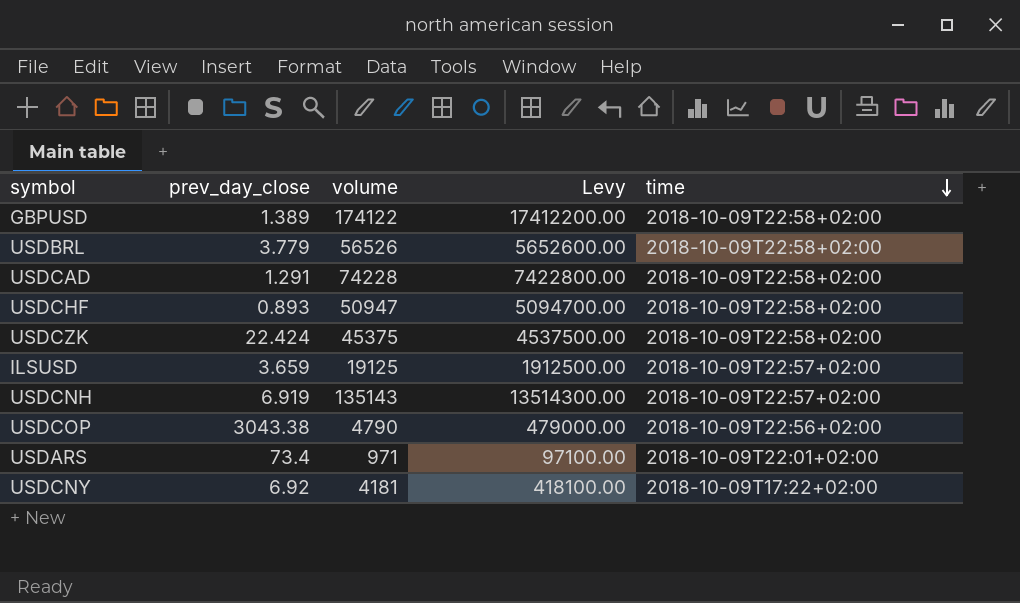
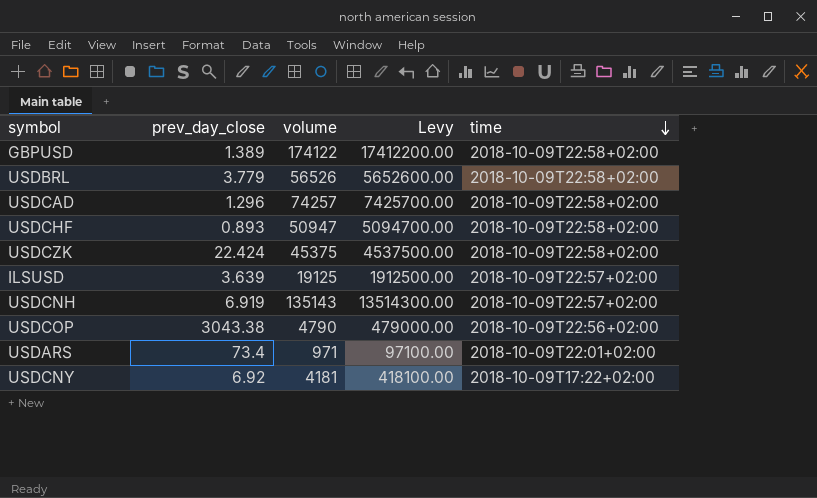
USDCAD | prev_day_close: 1.291 -> 1.296
USDCAD | volume: 74228 -> 74257
USDCAD | Levy: 7422800.00 -> 7425700.00
ILSUSD | prev_day_close: 3.659 -> 3.639

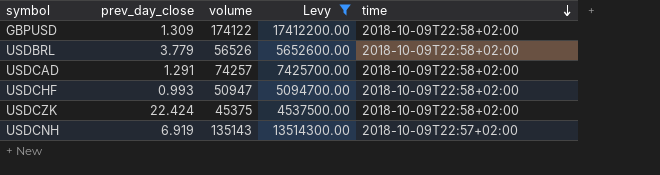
filter: none -> Levy >= 4537500.00
GBPUSD | prev_day_close: 1.389 -> 1.309
USDCAD | prev_day_close: 1.296 -> 1.291
USDCHF | prev_day_close: 0.893 -> 0.993

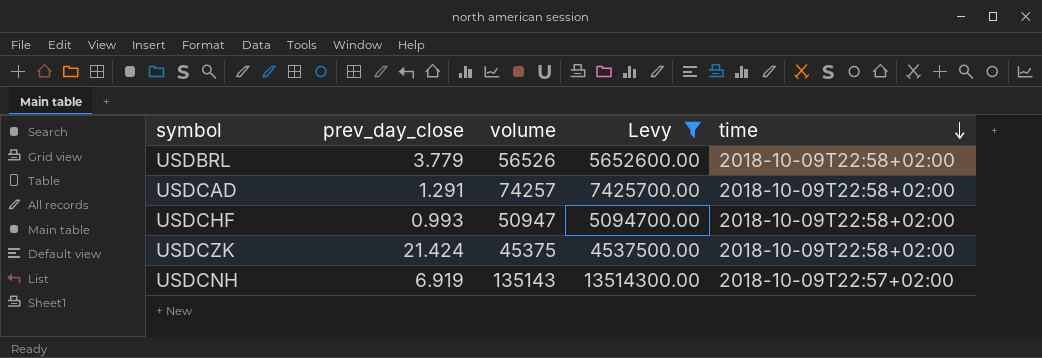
row GBPUSD: 1.309 | 174122 | 17412200.00 | 2018-10-09T22:58+02:00 -> none
USDCZK | prev_day_close: 22.424 -> 21.424

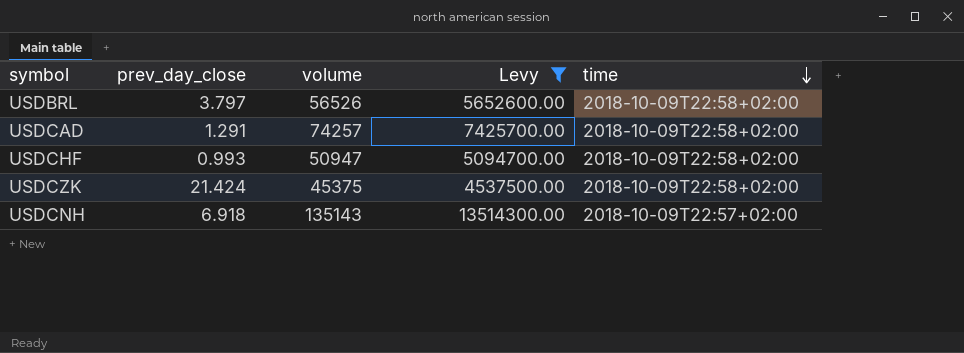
USDBRL | prev_day_close: 3.779 -> 3.797
USDCNH | prev_day_close: 6.919 -> 6.918

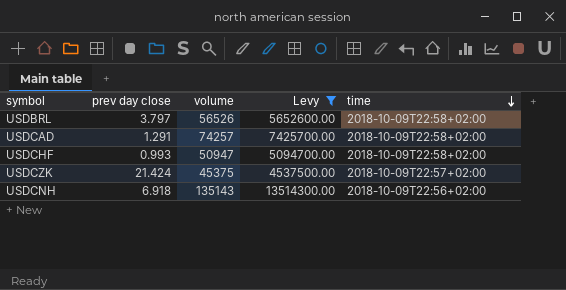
column name: prev_day_close -> prev day close
USDCZK | time: 2018-10-09T22:58+02:00 -> 2018-10-09T22:57+02:00
USDCNH | time: 2018-10-09T22:57+02:00 -> 2018-10-09T22:56+02:00

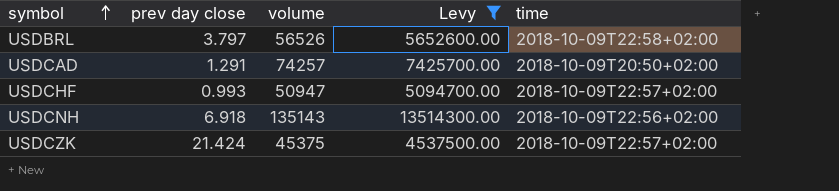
row order: time descending -> symbol ascending
USDCAD | time: 2018-10-09T22:58+02:00 -> 2018-10-09T20:50+02:00
USDCHF | time: 2018-10-09T22:58+02:00 -> 2018-10-09T22:57+02:00

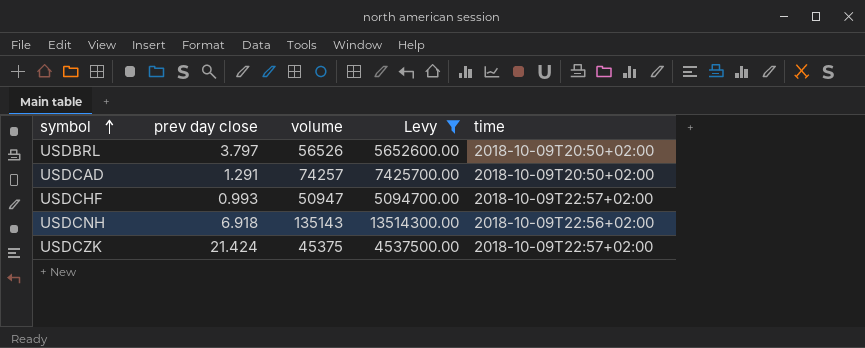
USDBRL | time: 2018-10-09T22:58+02:00 -> 2018-10-09T20:50+02:00

